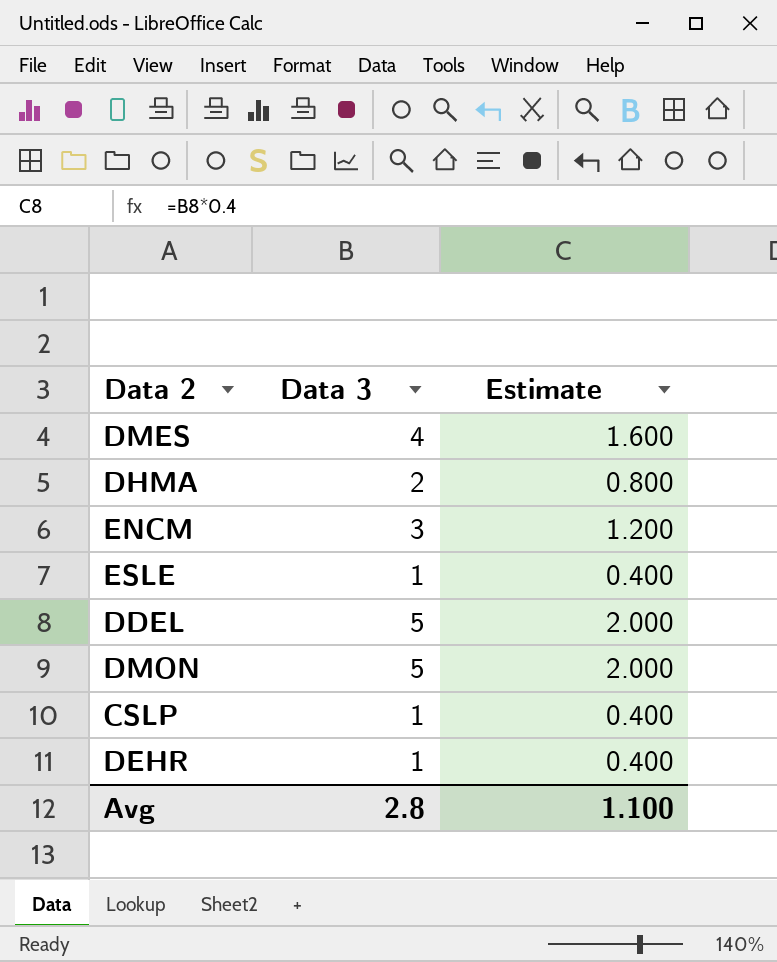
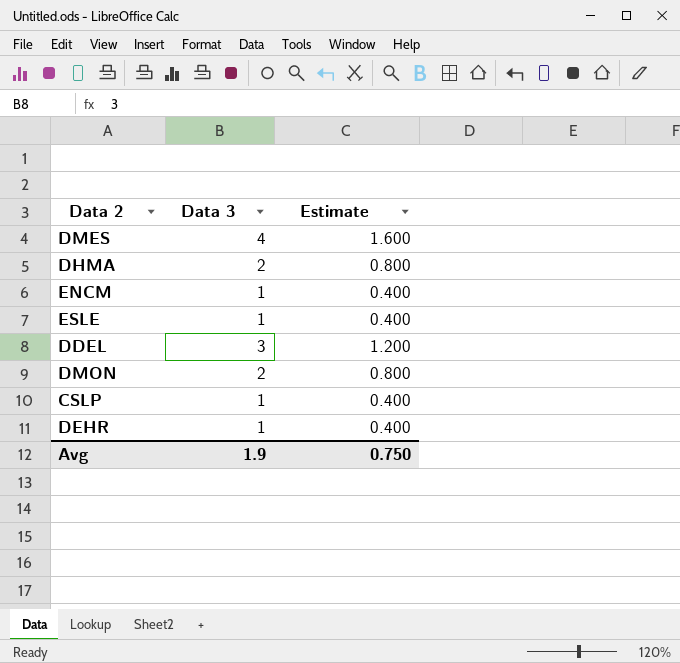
ENCM | Data 3: 3 -> 1
ENCM | Estimate: 1.200 -> 0.400
DDEL | Data 3: 5 -> 3
DDEL | Estimate: 2.000 -> 1.200
DMON | Data 3: 5 -> 2
DMON | Estimate: 2.000 -> 0.800
Avg | Data 3: 2.8 -> 1.9
Avg | Estimate: 1.100 -> 0.750

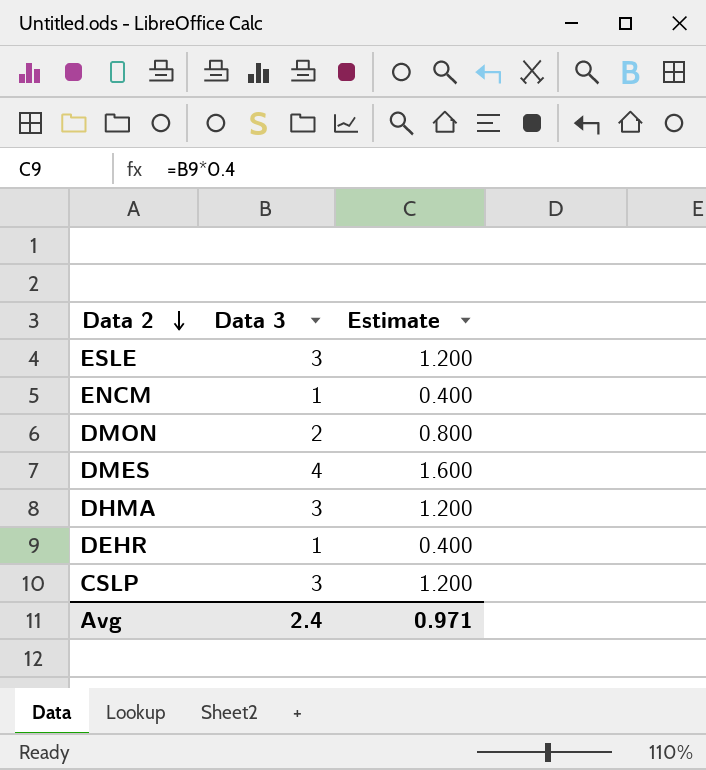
row order: none -> Data 2 descending
row DDEL: 3 | 1.200 -> none
ESLE | Data 3: 1 -> 3
ESLE | Estimate: 0.400 -> 1.200
DHMA | Data 3: 2 -> 3
DHMA | Estimate: 0.800 -> 1.200
CSLP | Data 3: 1 -> 3
CSLP | Estimate: 0.400 -> 1.200
Avg | Data 3: 1.9 -> 2.4
Avg | Estimate: 0.750 -> 0.971

